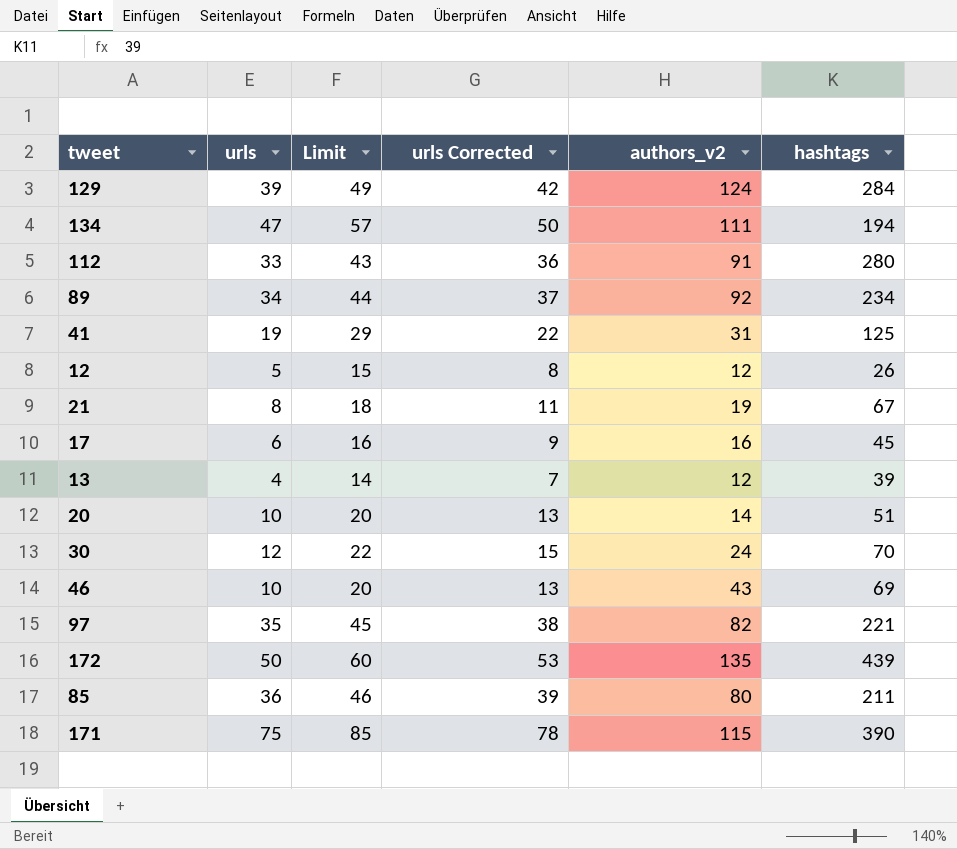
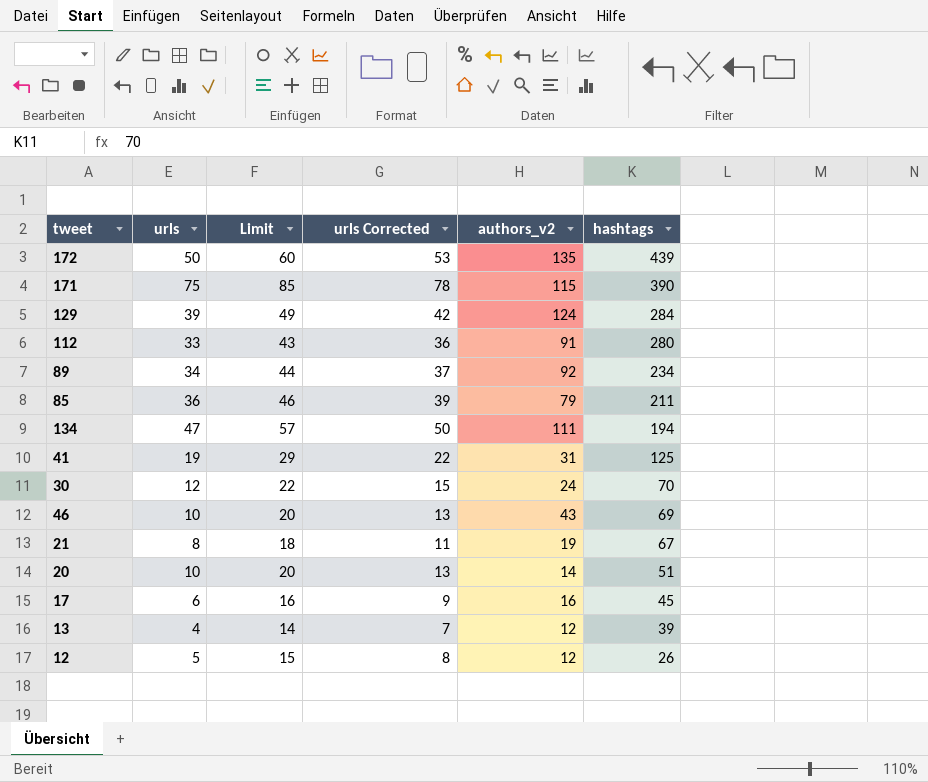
row order: none -> hashtags descending
row 97: 35 | 45 | 38 | 82 | 221 -> none
85 | authors_v2: 80 -> 79

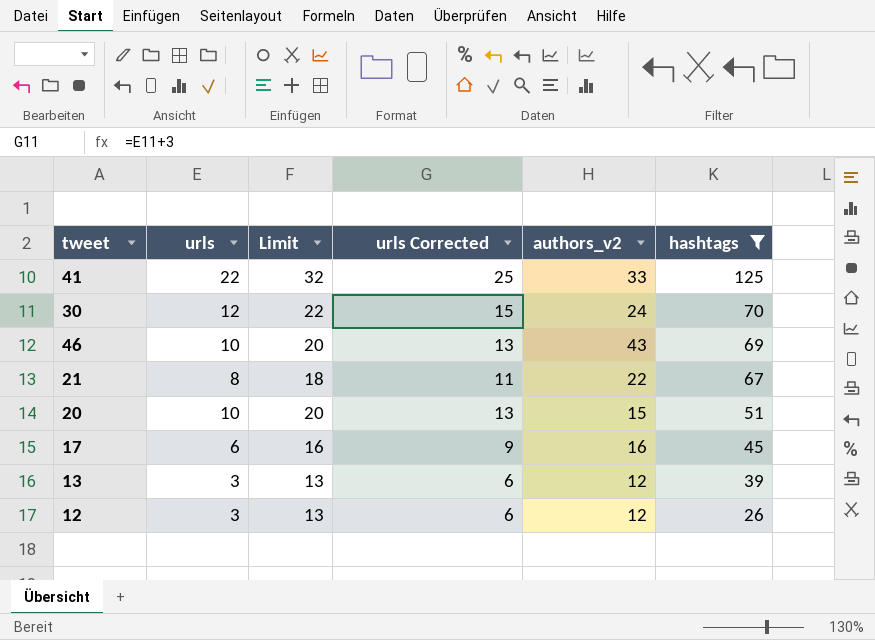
filter: none -> hashtags <= 125
41 | urls: 19 -> 22
41 | Limit: 29 -> 32
41 | urls Corrected: 22 -> 25
41 | authors_v2: 31 -> 33
21 | authors_v2: 19 -> 22
20 | authors_v2: 14 -> 15
13 | urls: 4 -> 3
13 | Limit: 14 -> 13
13 | urls Corrected: 7 -> 6
12 | urls: 5 -> 3
12 | Limit: 15 -> 13
12 | urls Corrected: 8 -> 6

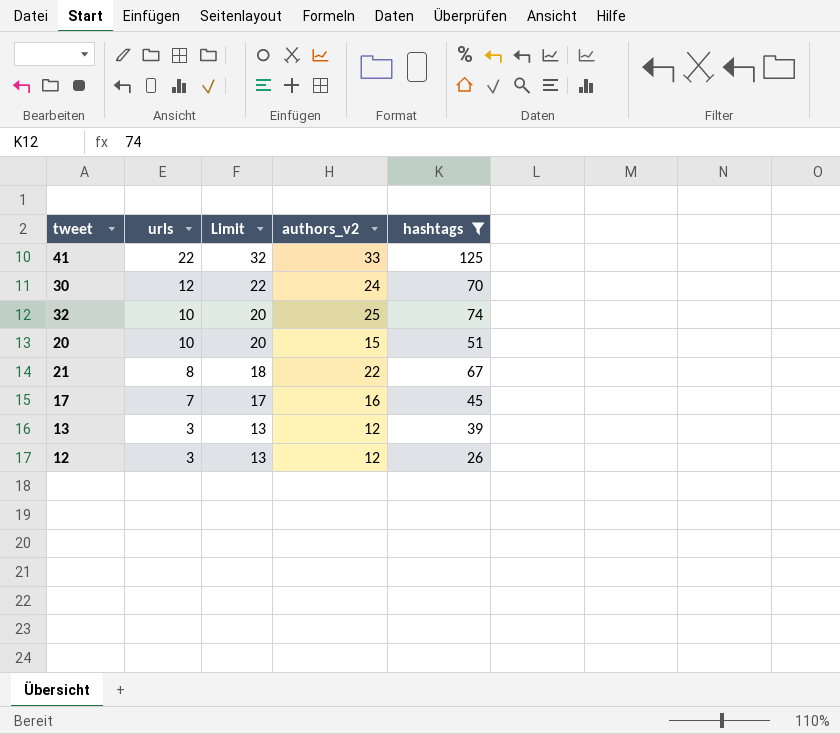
row order: hashtags descending -> urls descending
column urls Corrected | formula: [urls] + 3 -> none
row 46: 10 | 20 | 13 | 43 | 69 -> none
row 32: none -> 10 | 20 | 25 | 74
17 | urls: 6 -> 7
17 | Limit: 16 -> 17

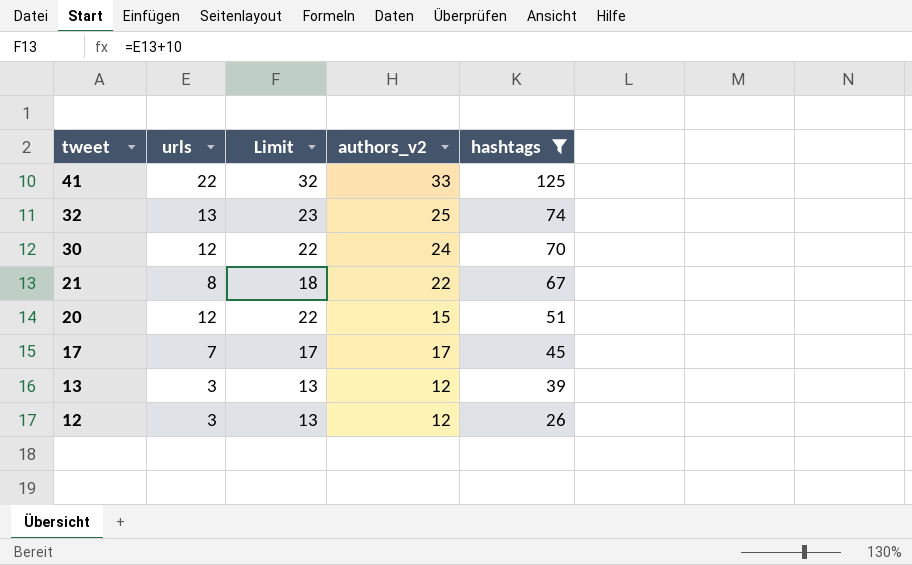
row order: urls descending -> tweet descending
32 | urls: 10 -> 13
32 | Limit: 20 -> 23
20 | urls: 10 -> 12
20 | Limit: 20 -> 22
17 | authors_v2: 16 -> 17

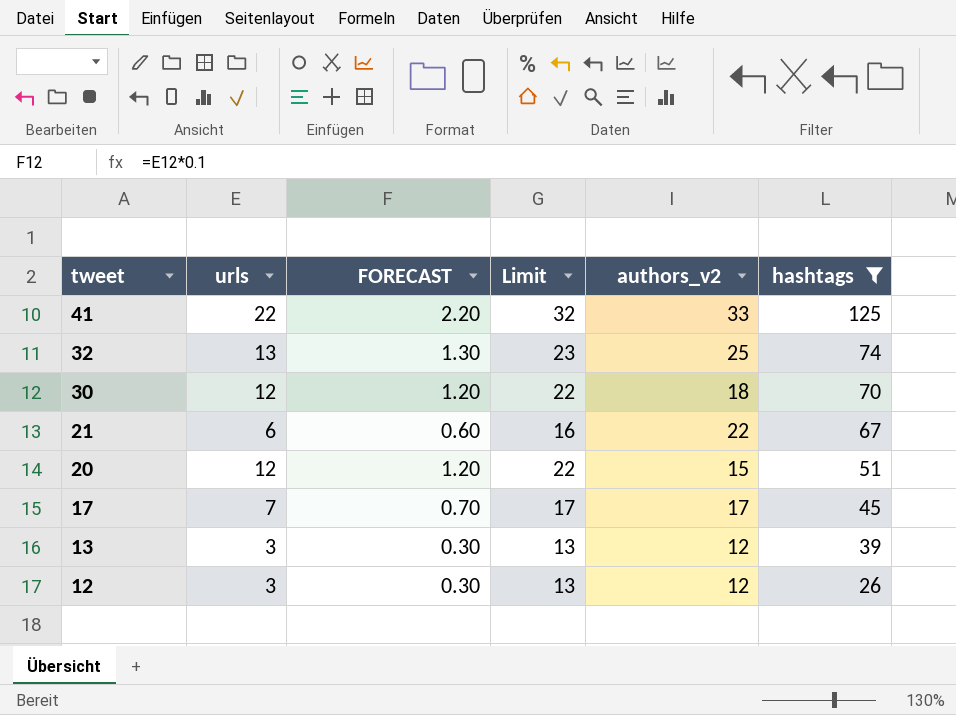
column FORECAST | formula: none -> [urls] * 0.1
30 | authors_v2: 24 -> 18
21 | urls: 8 -> 6
21 | Limit: 18 -> 16

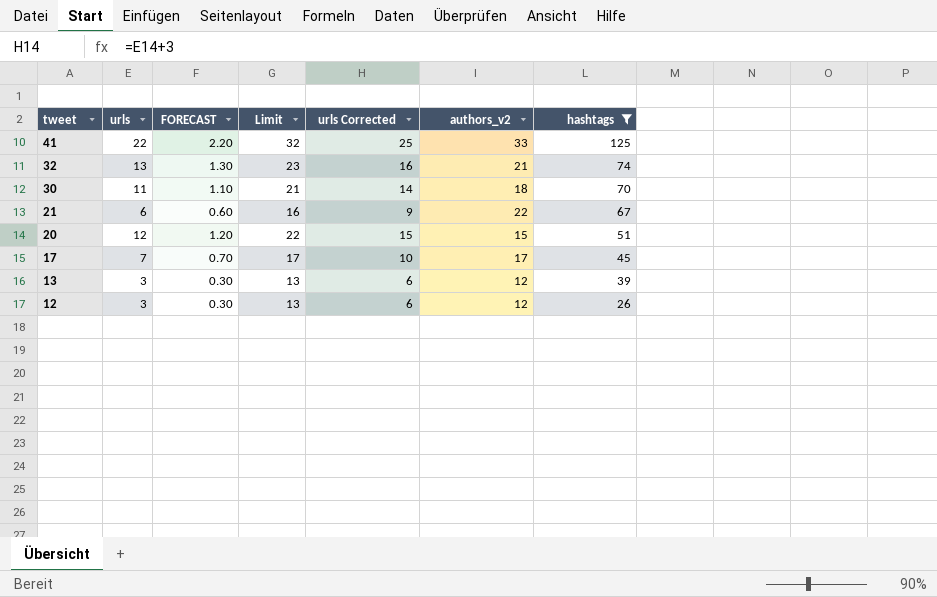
column urls Corrected | formula: none -> [urls] + 3
32 | authors_v2: 25 -> 21
30 | urls: 12 -> 11
30 | FORECAST: 1.20 -> 1.10
30 | Limit: 22 -> 21

